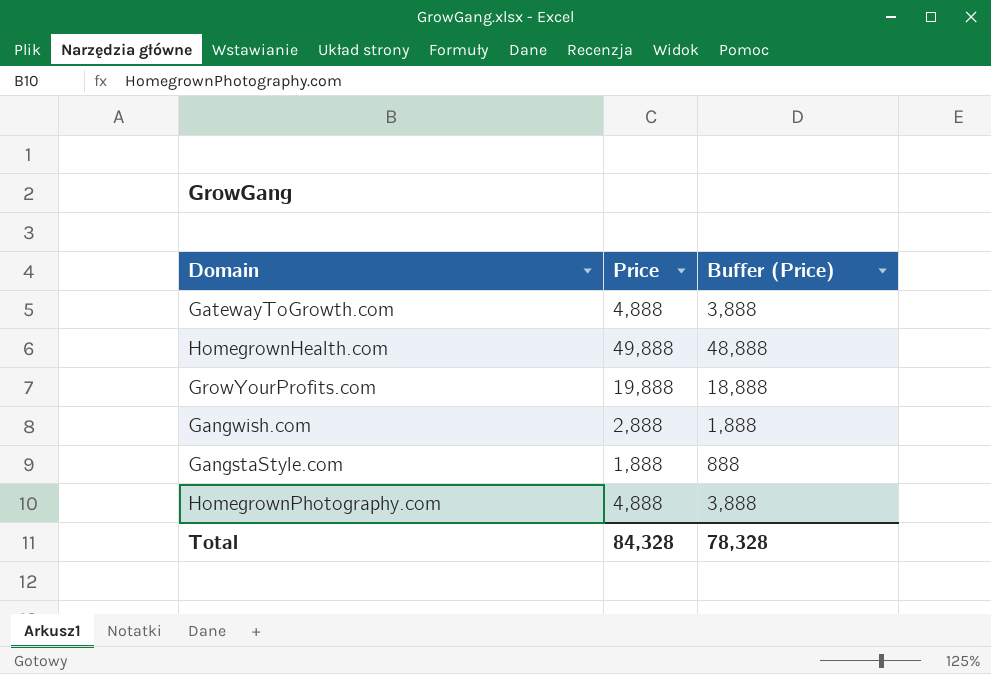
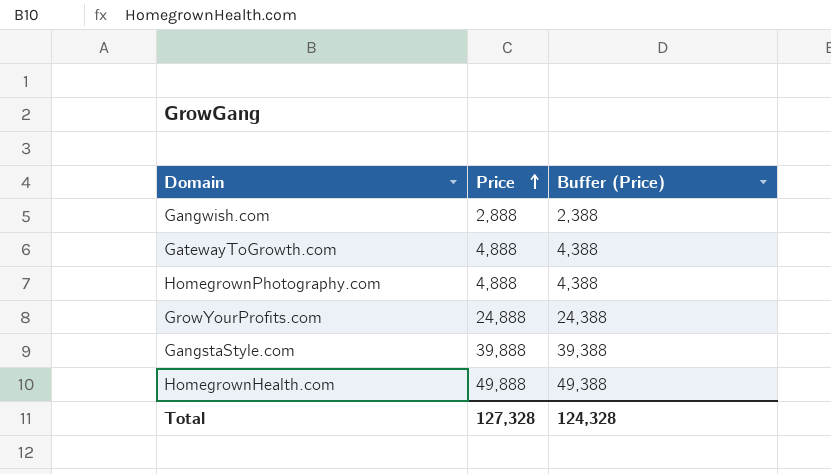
row order: none -> Price ascending
column Buffer (Price) | formula: [Price] - 1000 -> [Price] - 500
GrowYourProfits.com | Price: 19,888 -> 24,888
GangstaStyle.com | Price: 1,888 -> 39,888
Total | Price: 84,328 -> 127,328
Total | Buffer (Price): 78,328 -> 124,328

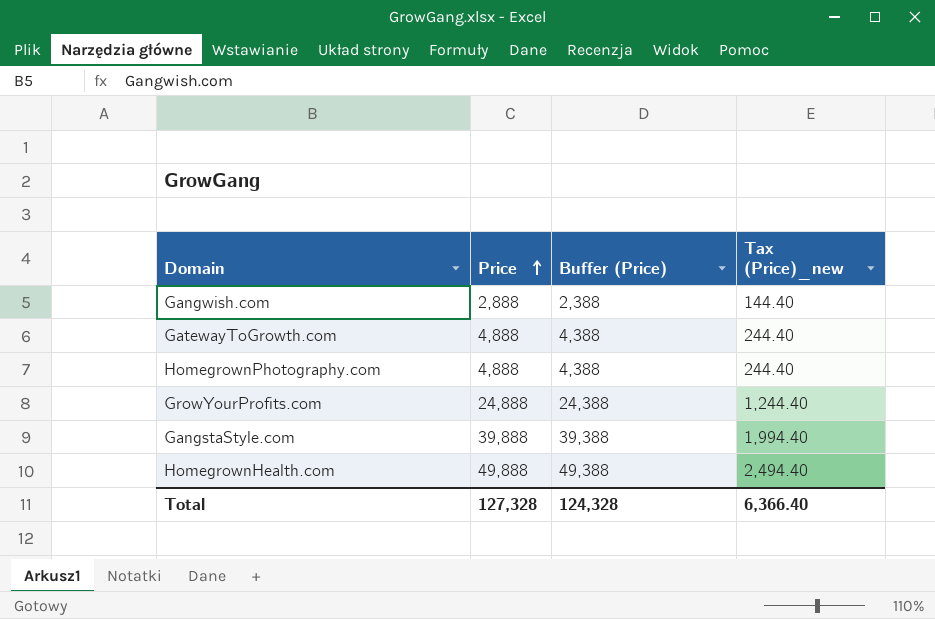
column Tax (Price)_new | formula: none -> [Price] * 0.05

